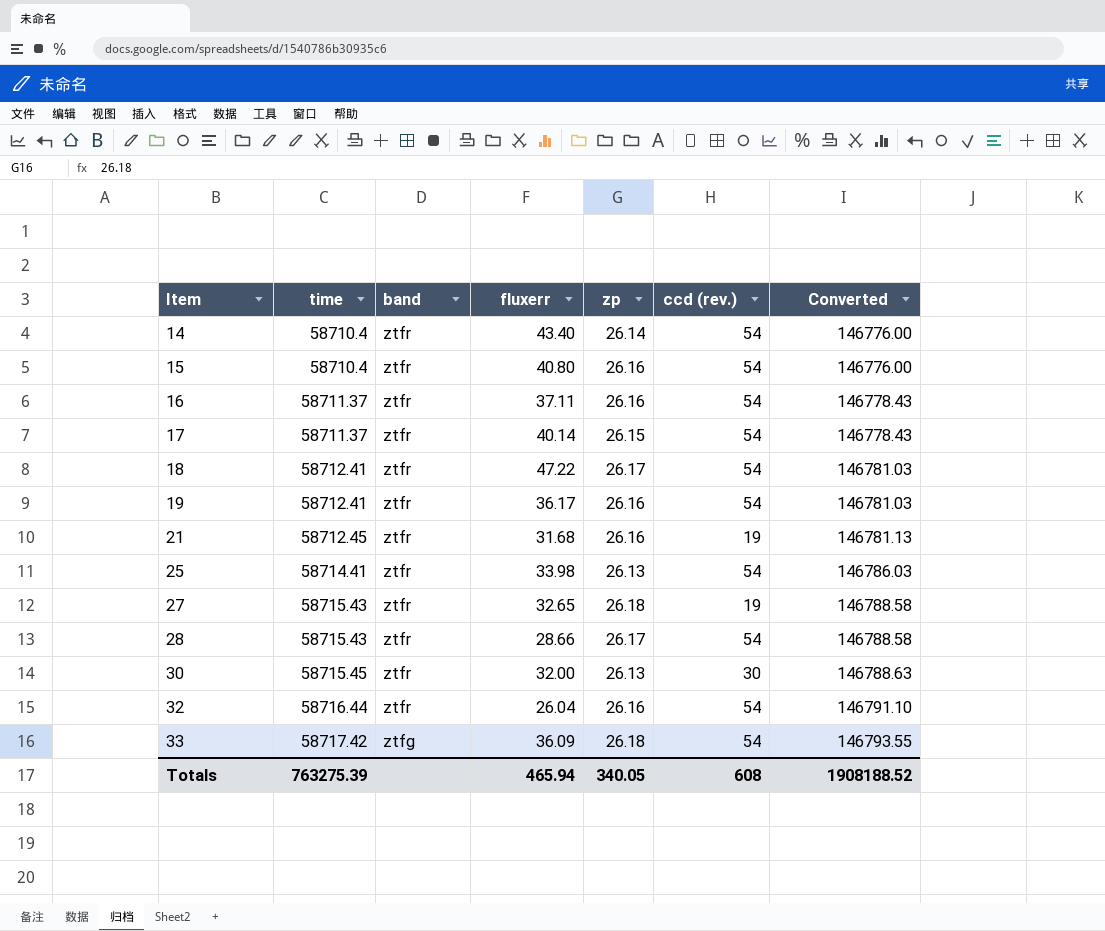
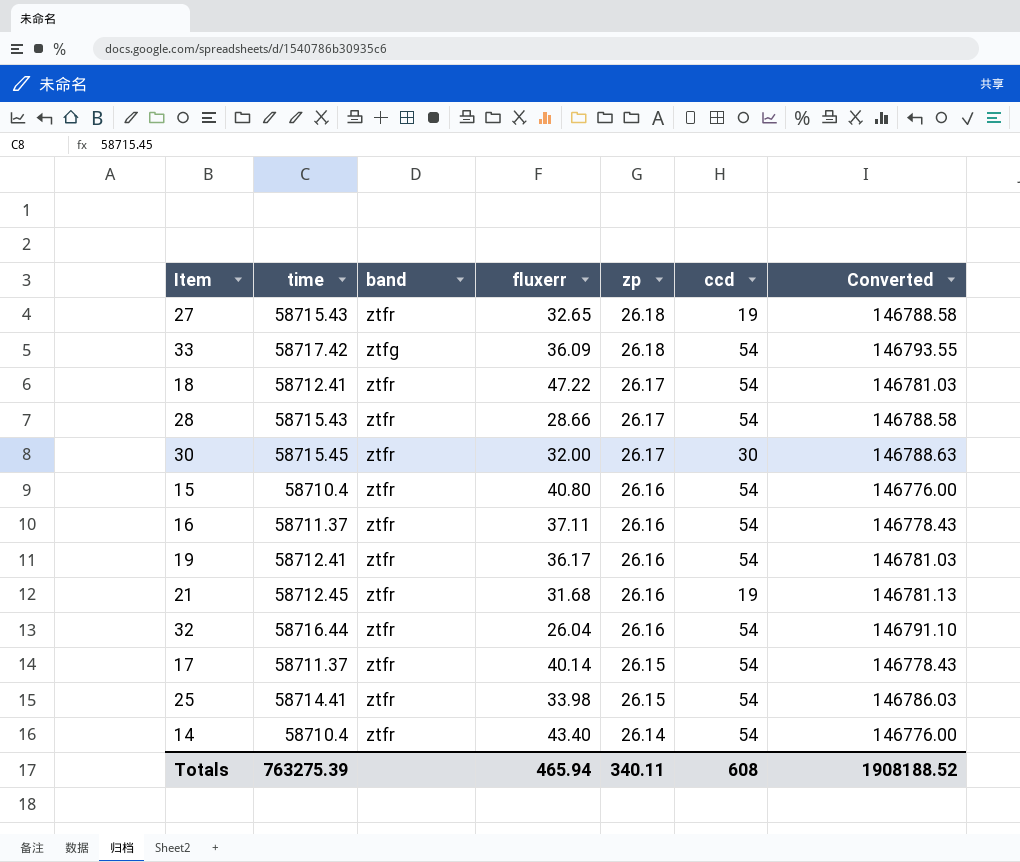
row order: Item ascending -> zp descending
column name: ccd (rev.) -> ccd
30 | zp: 26.13 -> 26.17
25 | zp: 26.13 -> 26.15
Totals | zp: 340.05 -> 340.11

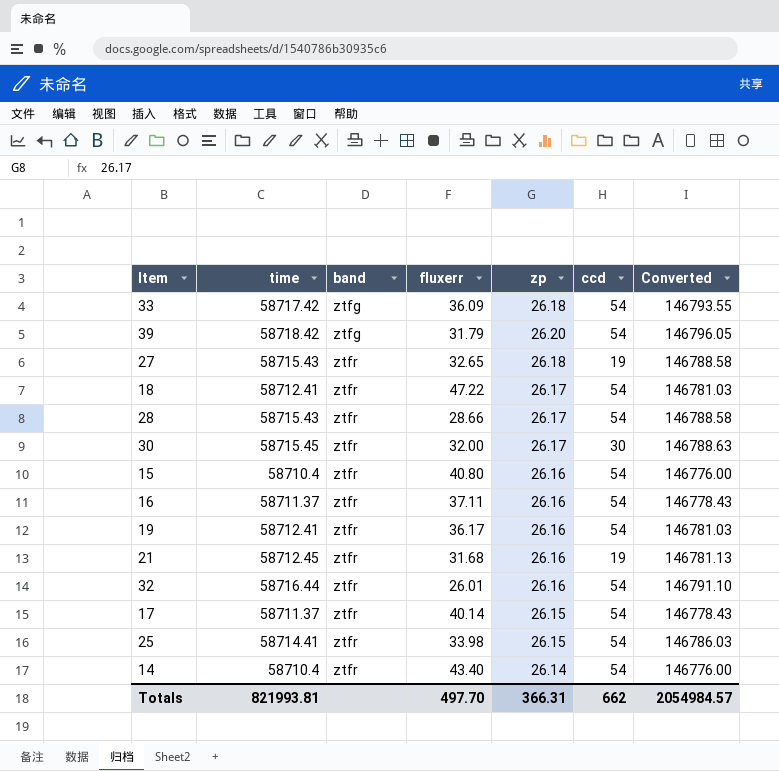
row order: zp descending -> band ascending
row 39: none -> 58718.42 | ztfg | 31.79 | 26.20 | 54 | 146796.05
32 | fluxerr: 26.04 -> 26.01
Totals | time: 763275.39 -> 821993.81
Totals | fluxerr: 465.94 -> 497.70
Totals | zp: 340.11 -> 366.31
Totals | ccd: 608 -> 662
Totals | Converted: 1908188.52 -> 2054984.57

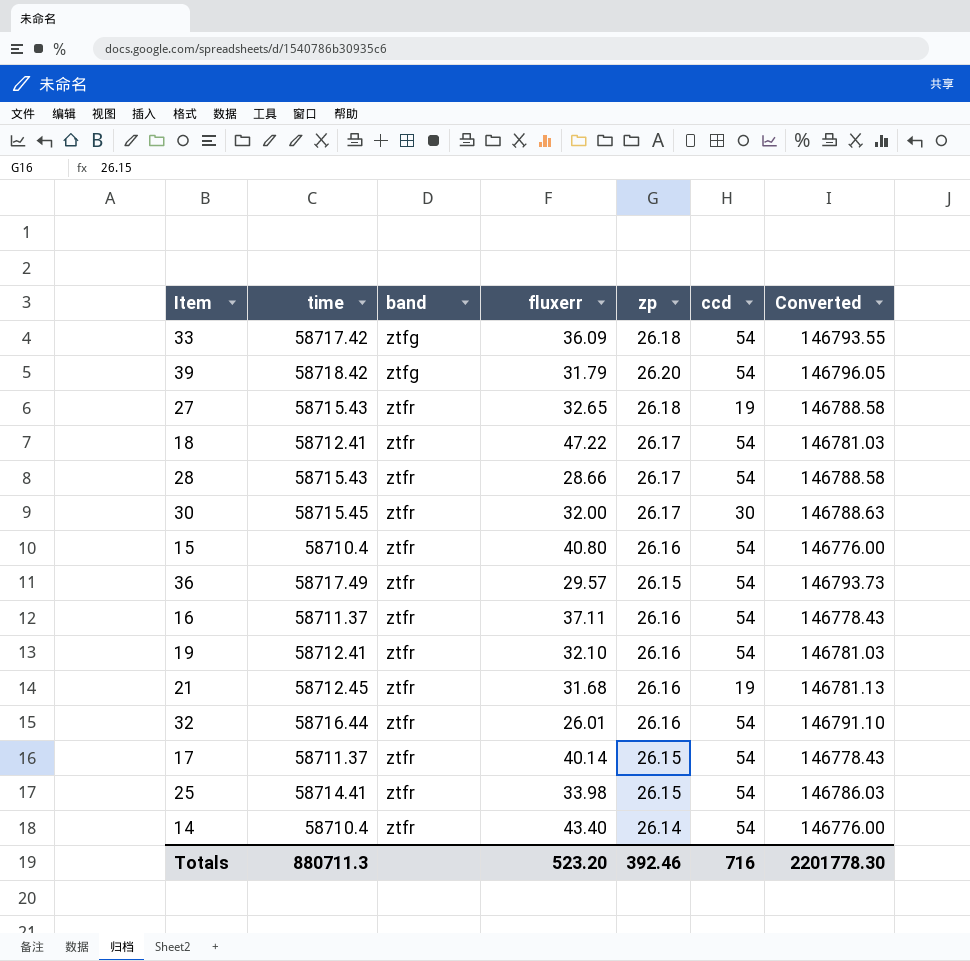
row 36: none -> 58717.49 | ztfr | 29.57 | 26.15 | 54 | 146793.73
19 | fluxerr: 36.17 -> 32.10
Totals | time: 821993.81 -> 880711.3
Totals | fluxerr: 497.70 -> 523.20
Totals | zp: 366.31 -> 392.46
Totals | ccd: 662 -> 716
Totals | Converted: 2054984.57 -> 2201778.30

